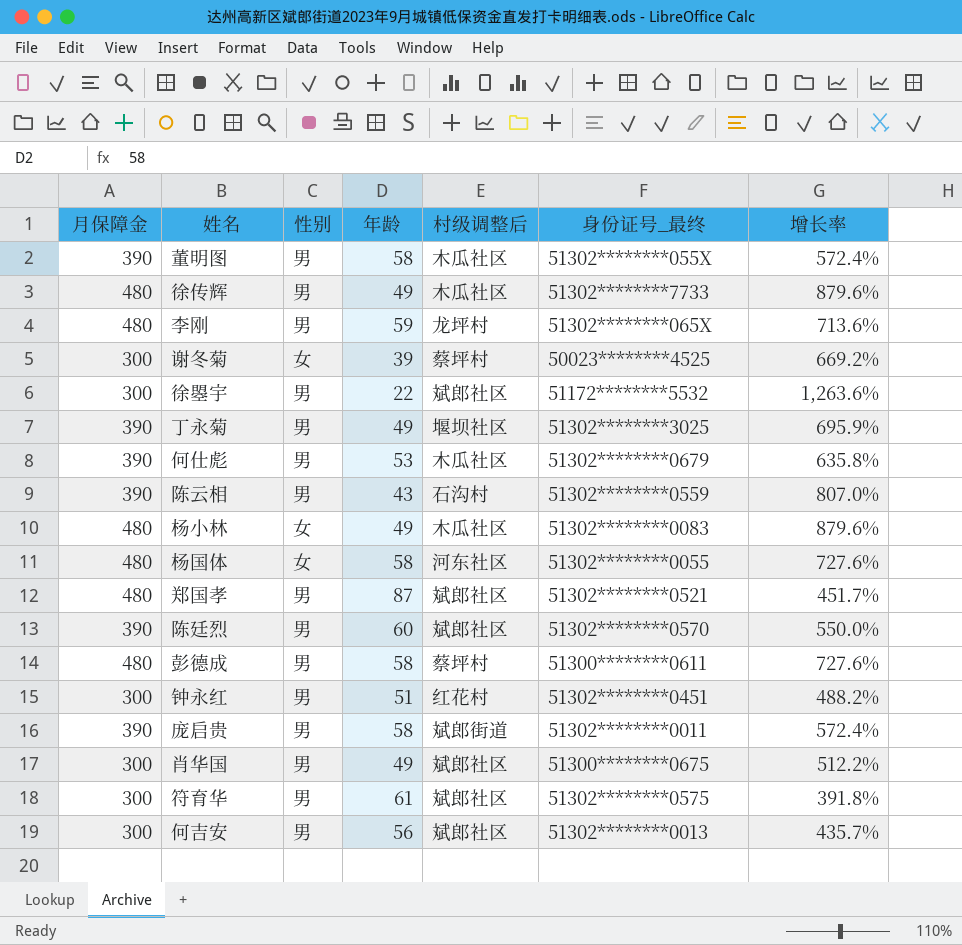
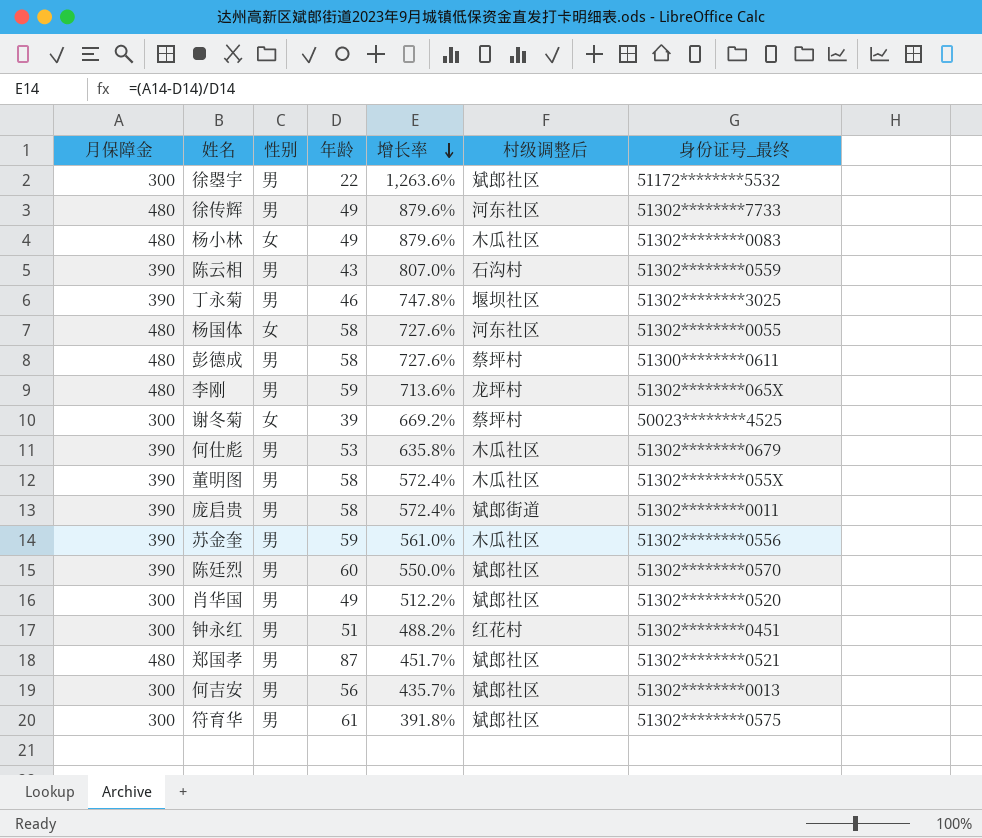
row order: none -> 增长率 descending
column 增长率 | position: 7 -> 5
徐传辉 | 村级调整后: 木瓜社区 -> 河东社区
丁永菊 | 年龄: 49 -> 46
丁永菊 | 增长率: 695.9% -> 747.8%
row 苏金奎: none -> 390 | 男 | 59 | 561.0% | 木瓜社区 | 51302********0556
肖华国 | 身份证号_最终: 51300********0675 -> 51302********0520

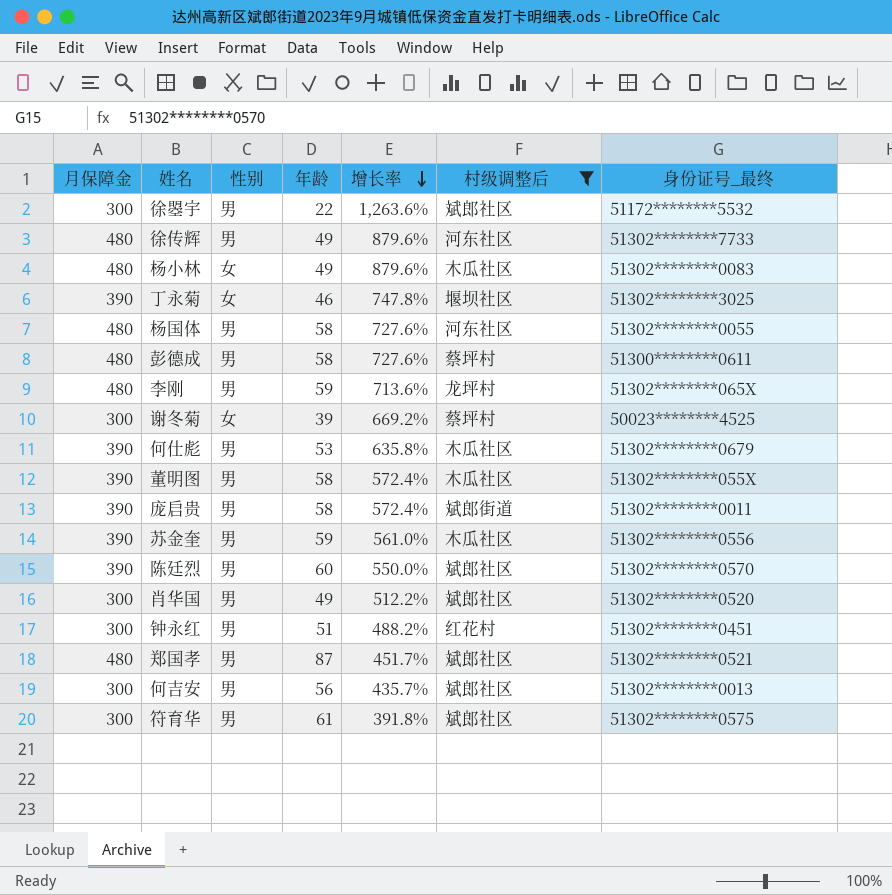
filter: none -> 村级调整后 != 石沟村
丁永菊 | 性别: 男 -> 女
杨国体 | 性别: 女 -> 男

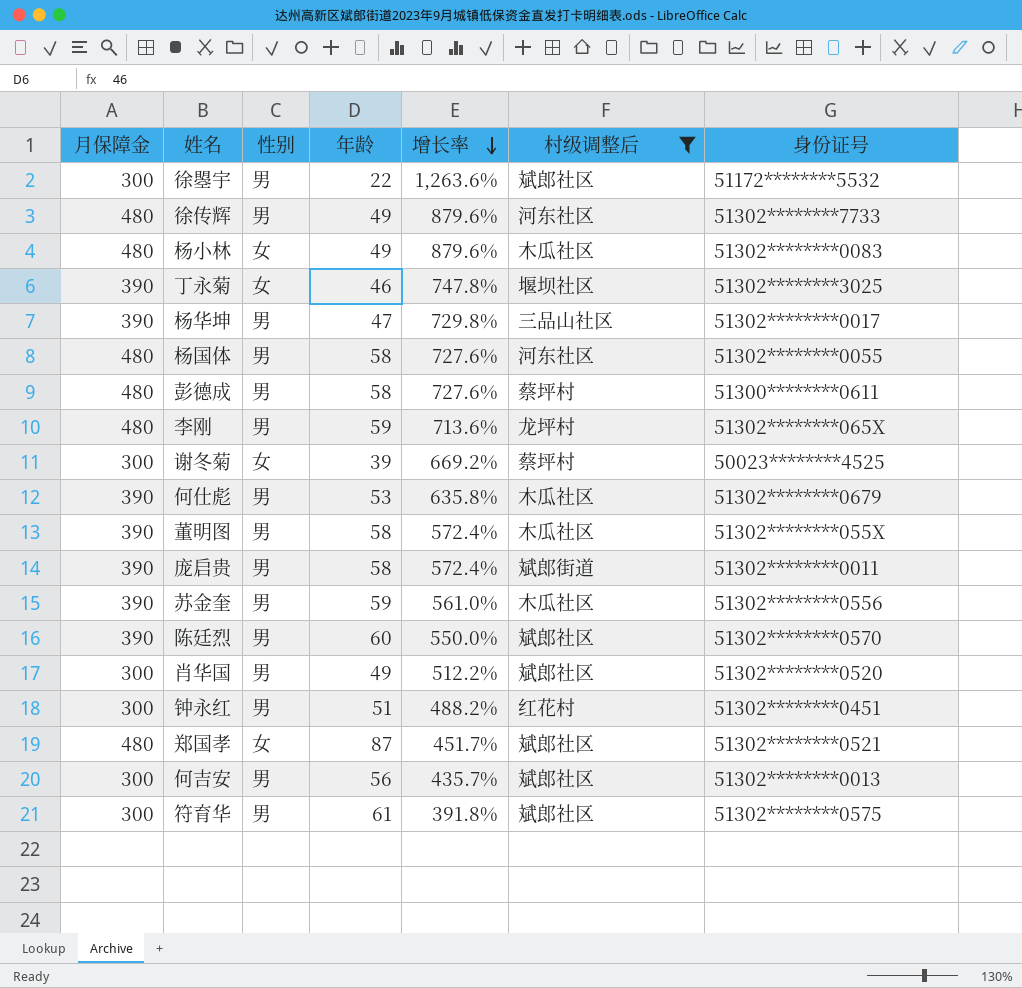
column name: 身份证号_最终 -> 身份证号
row 杨华坤: none -> 390 | 男 | 47 | 729.8% | 三品山社区 | 51302********0017
郑国孝 | 性别: 男 -> 女

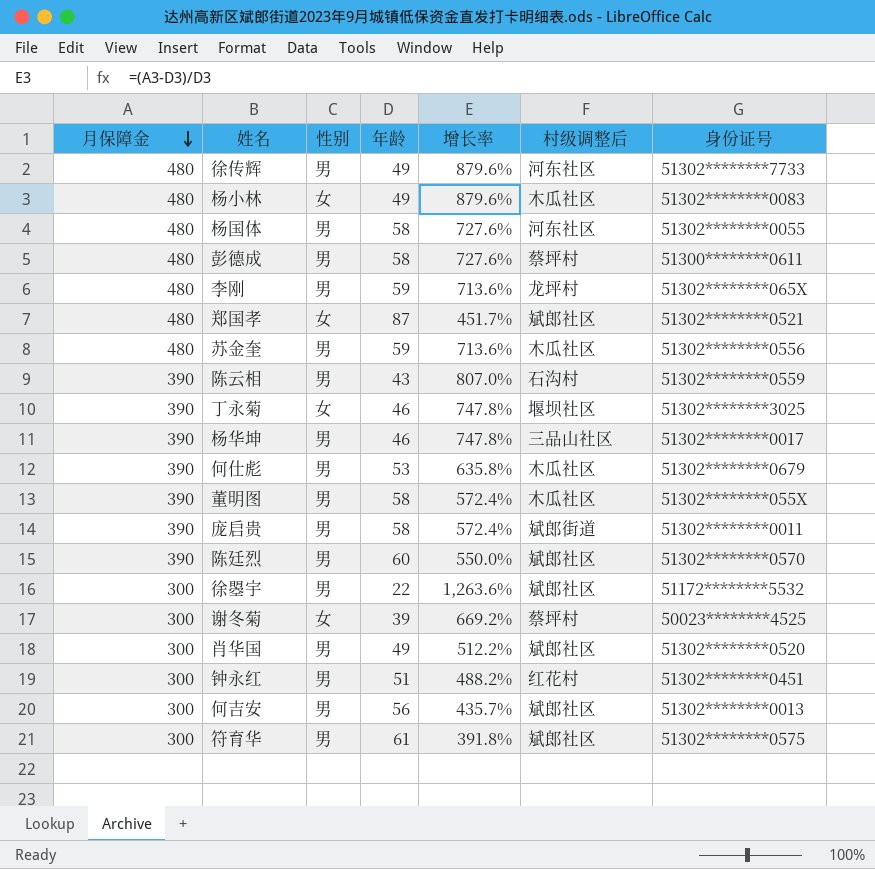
filter: 村级调整后 != 石沟村 -> none
row order: 增长率 descending -> 月保障金 descending
苏金奎 | 月保障金: 390 -> 480
苏金奎 | 增长率: 561.0% -> 713.6%
杨华坤 | 年龄: 47 -> 46
杨华坤 | 增长率: 729.8% -> 747.8%

